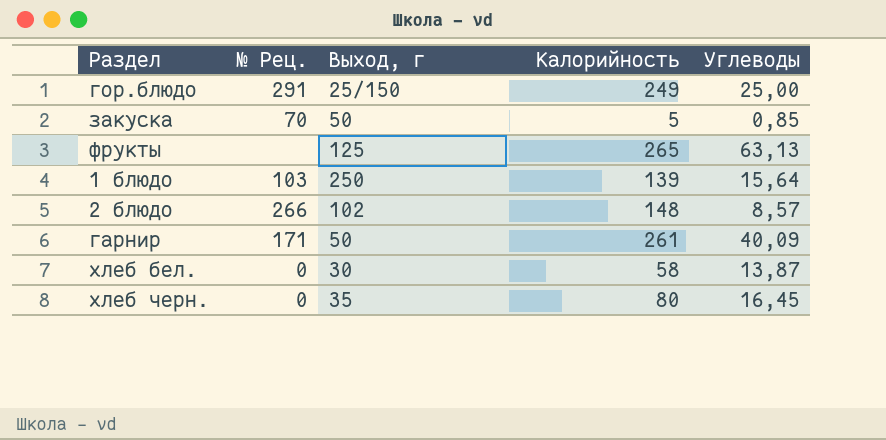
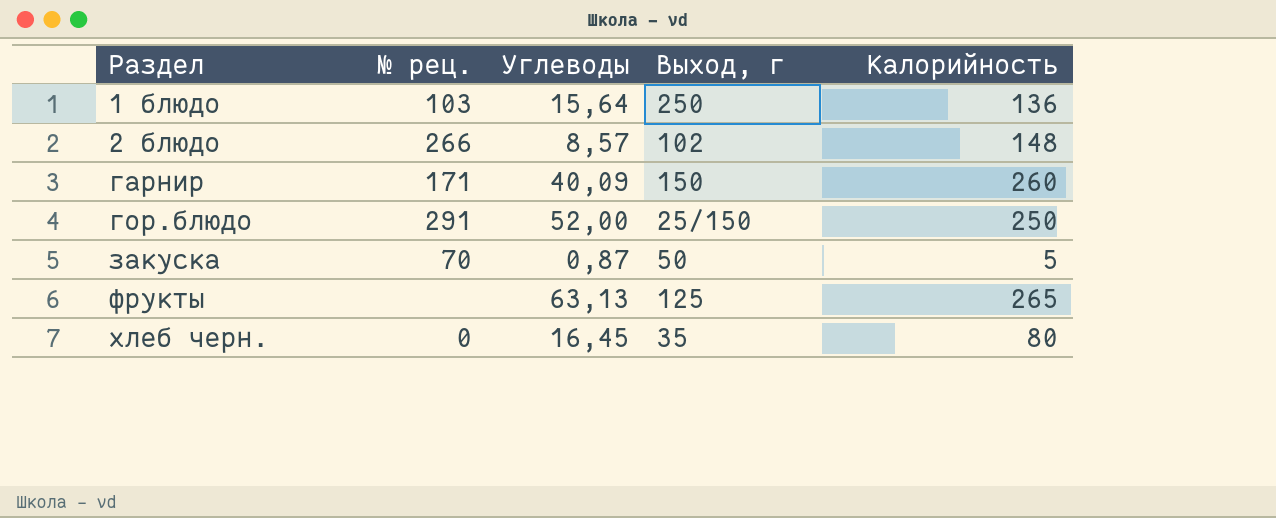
row order: none -> Раздел ascending
column name: № Рец. -> № рец.
column Углеводы | position: 5 -> 3
row хлеб бел.: 0 | 30 | 58 | 13,87 -> none
1 блюдо | Калорийность: 139 -> 136
гарнир | Выход, г: 50 -> 150
гарнир | Калорийность: 261 -> 260
гор.блюдо | Углеводы: 25,00 -> 52,00
гор.блюдо | Калорийность: 249 -> 250
закуска | Углеводы: 0,85 -> 0,87

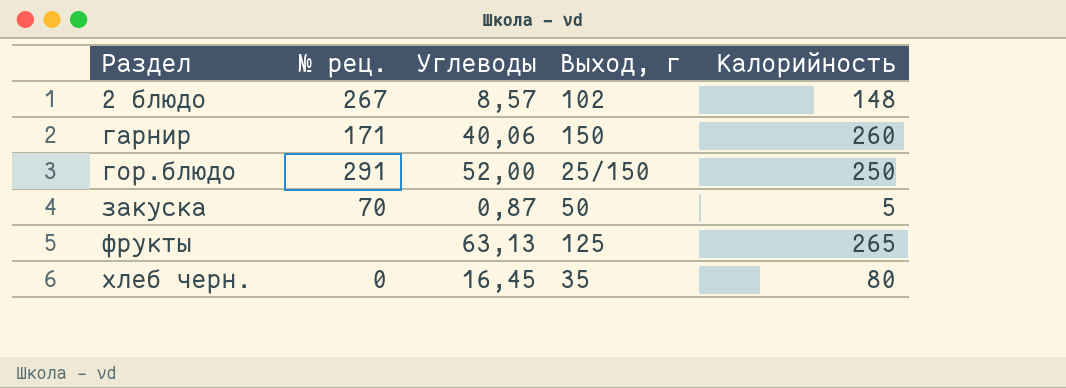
row 1 блюдо: 103 | 15,64 | 250 | 136 -> none
2 блюдо | № рец.: 266 -> 267
гарнир | Углеводы: 40,09 -> 40,06

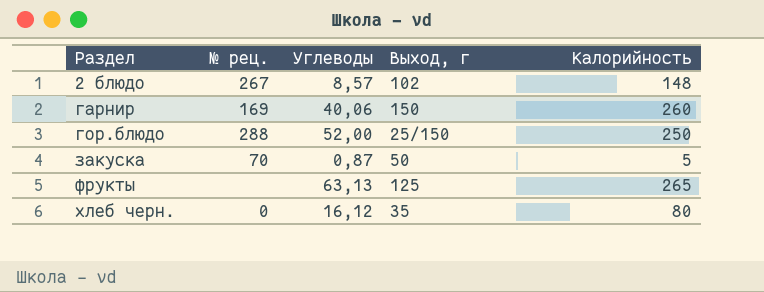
гарнир | № рец.: 171 -> 169
гор.блюдо | № рец.: 291 -> 288
хлеб черн. | Углеводы: 16,45 -> 16,12

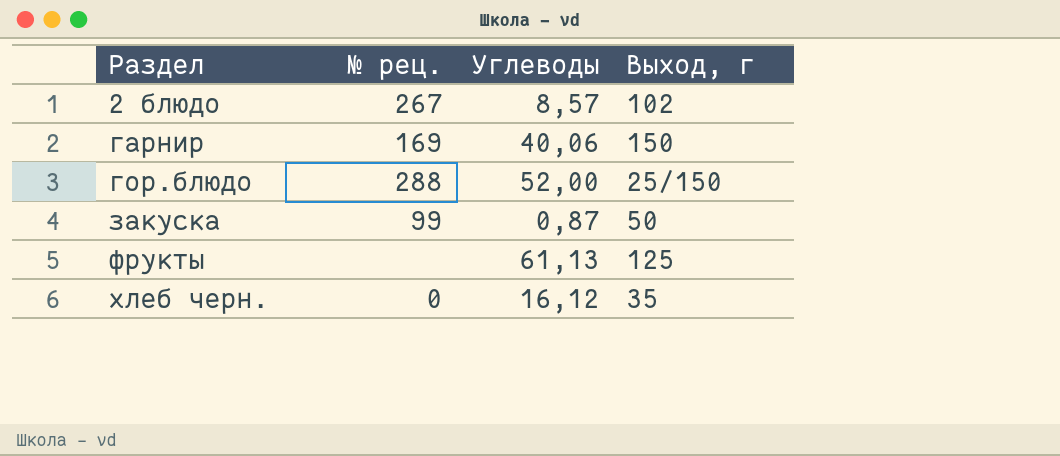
column Калорийность | position: 5 -> none
закуска | № рец.: 70 -> 99
фрукты | Углеводы: 63,13 -> 61,13

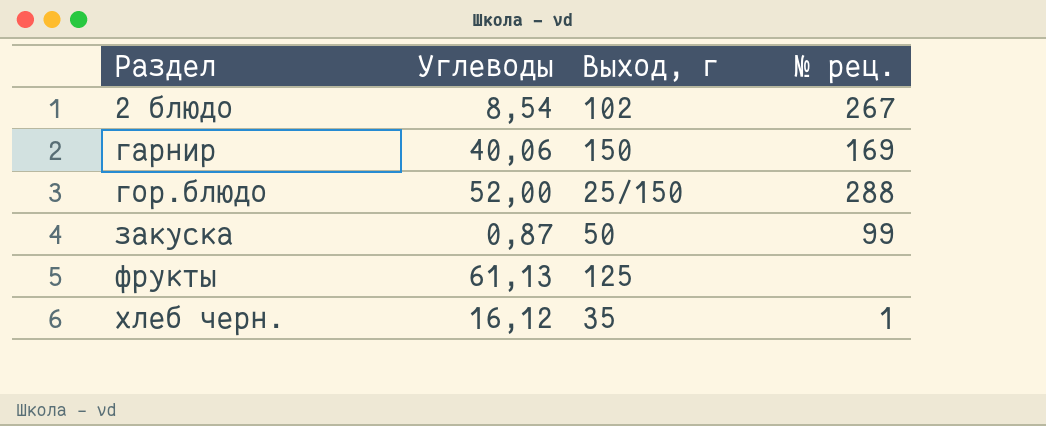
column № рец. | position: 2 -> 4
2 блюдо | Углеводы: 8,57 -> 8,54
хлеб черн. | № рец.: 0 -> 1

